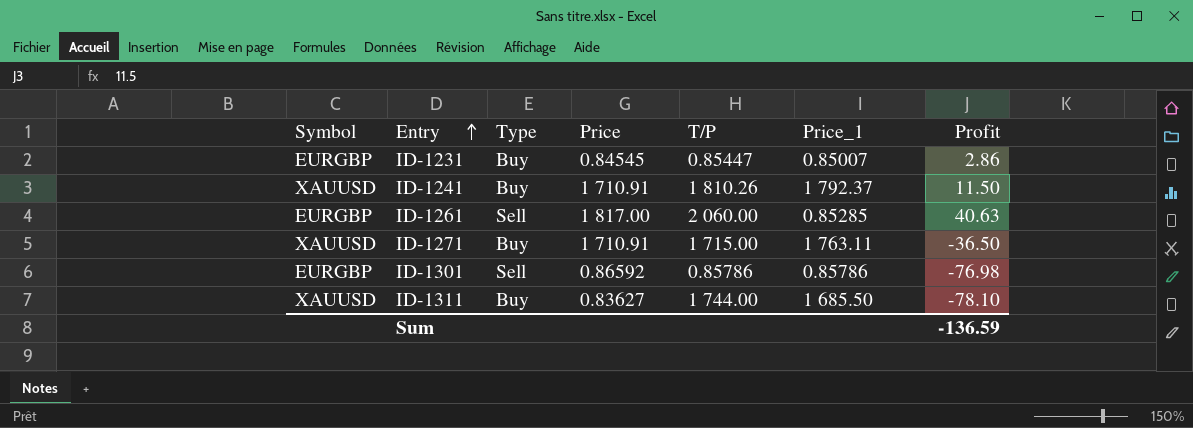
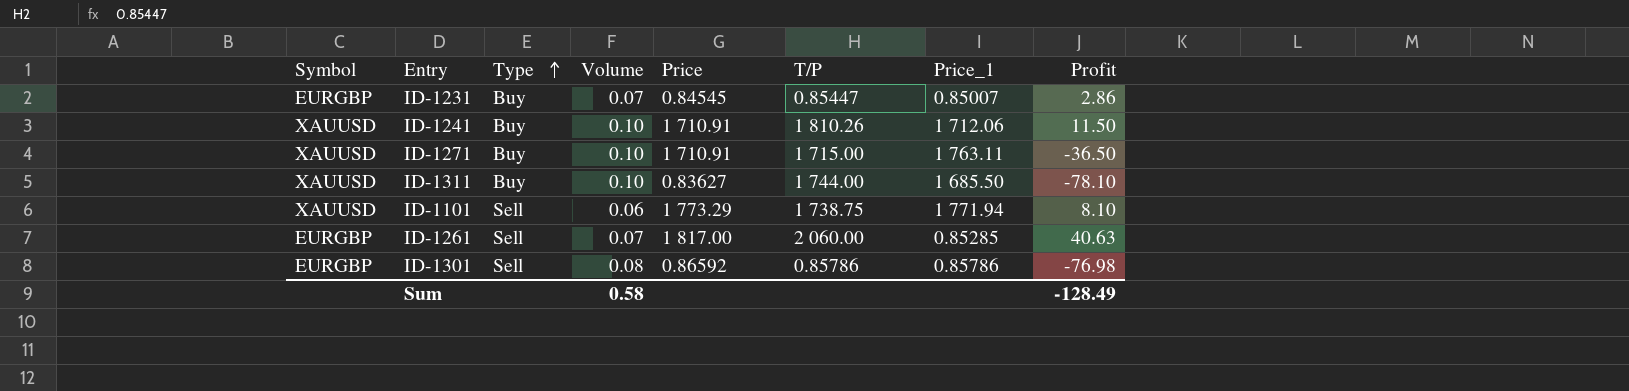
row order: Entry ascending -> Type ascending
column Volume | position: none -> 4
ID-1241 | Price_1: 1 792.37 -> 1 712.06
row ID-1101: none -> XAUUSD | Sell | 0.06 | 1 773.29 | 1 738.75 | 1 771.94 | 8.10
Sum | Profit: -136.59 -> -128.49

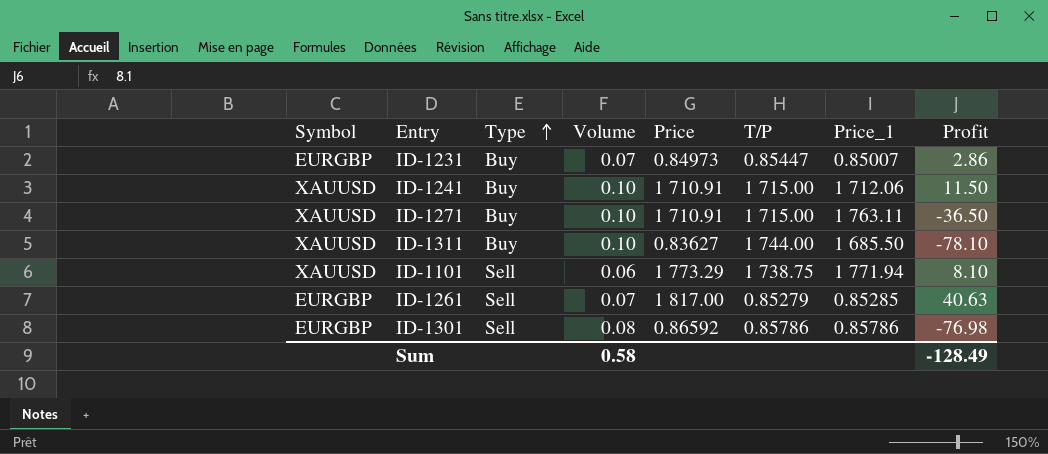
ID-1231 | Price: 0.84545 -> 0.84973
ID-1241 | T/P: 1 810.26 -> 1 715.00
ID-1261 | T/P: 2 060.00 -> 0.85279

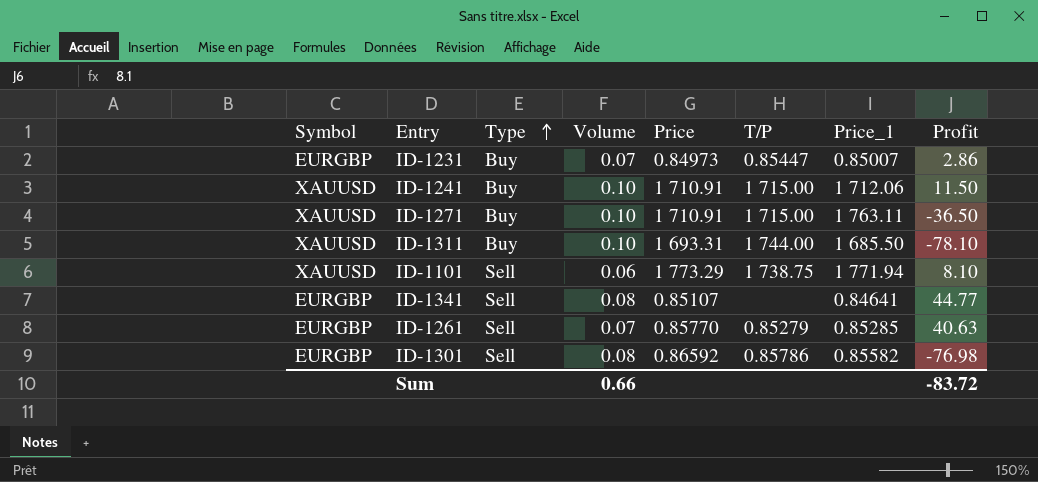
ID-1311 | Price: 0.83627 -> 1 693.31
row ID-1341: none -> EURGBP | Sell | 0.08 | 0.85107 | none | 0.84641 | 44.77
ID-1261 | Price: 1 817.00 -> 0.85770
ID-1301 | Price_1: 0.85786 -> 0.85582
Sum | Volume: 0.58 -> 0.66
Sum | Profit: -128.49 -> -83.72

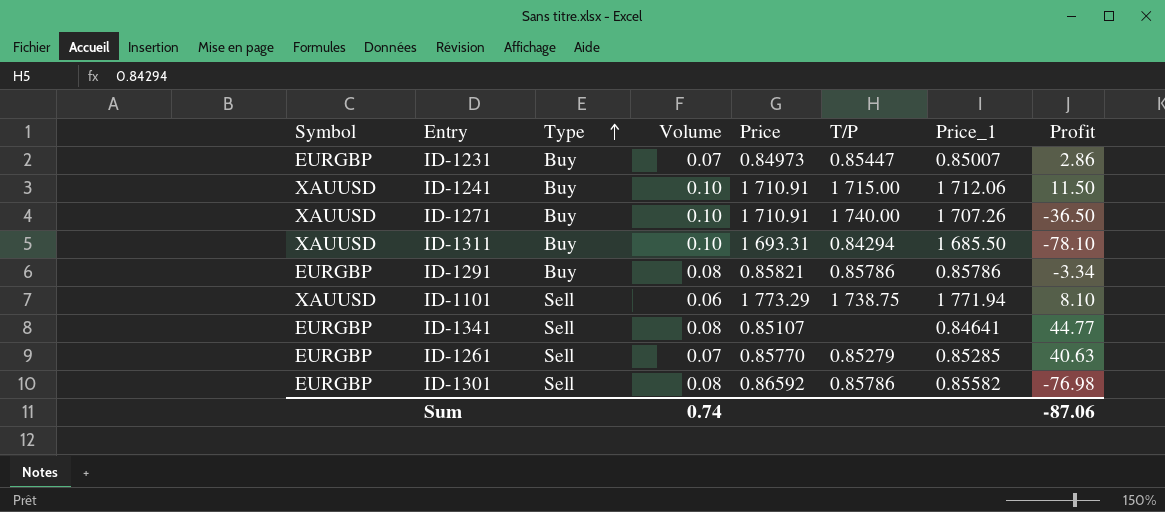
ID-1271 | T/P: 1 715.00 -> 1 740.00
ID-1271 | Price_1: 1 763.11 -> 1 707.26
ID-1311 | T/P: 1 744.00 -> 0.84294
row ID-1291: none -> EURGBP | Buy | 0.08 | 0.85821 | 0.85786 | 0.85786 | -3.34
Sum | Volume: 0.66 -> 0.74
Sum | Profit: -83.72 -> -87.06

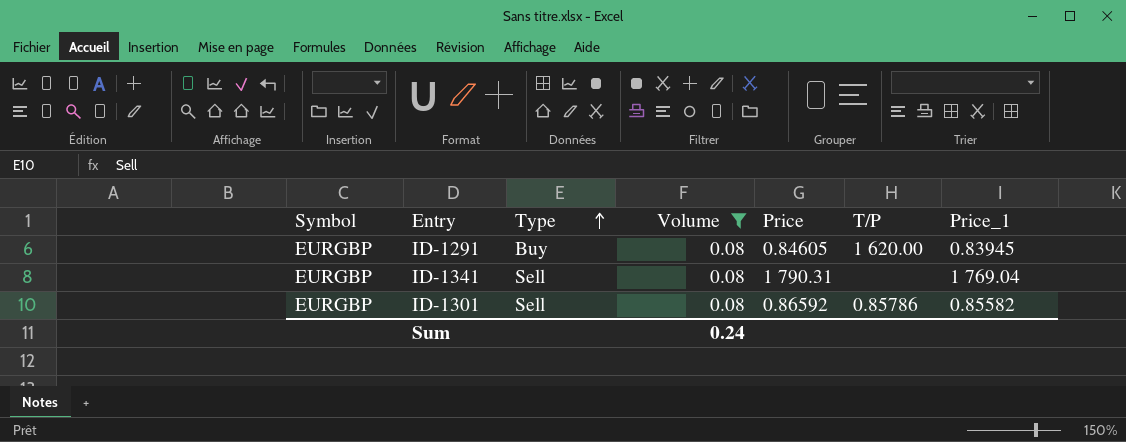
filter: none -> Volume = 0.08
column Profit | position: 8 -> none
ID-1291 | Price: 0.85821 -> 0.84605
ID-1291 | T/P: 0.85786 -> 1 620.00
ID-1291 | Price_1: 0.85786 -> 0.83945
ID-1341 | Price: 0.85107 -> 1 790.31
ID-1341 | Price_1: 0.84641 -> 1 769.04
Sum | Volume: 0.74 -> 0.24

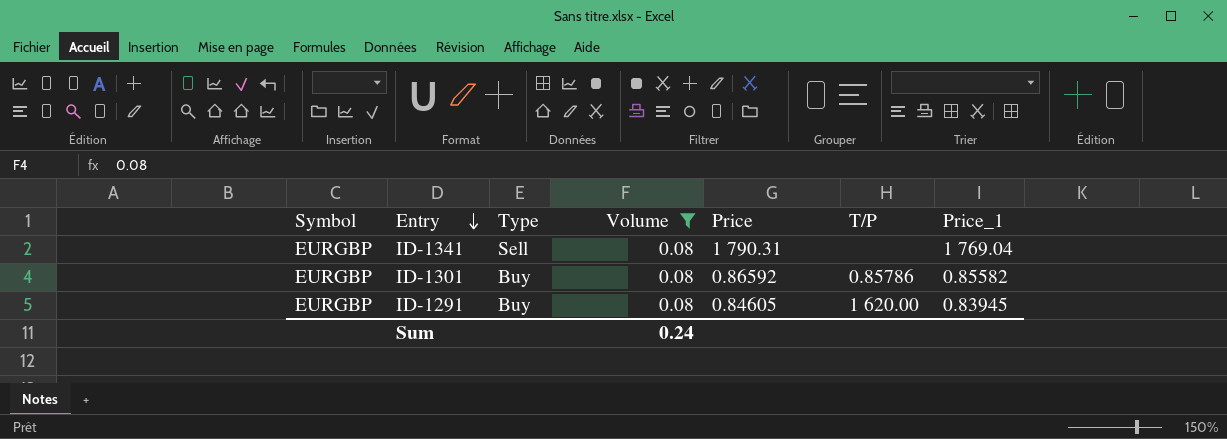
row order: Type ascending -> Entry descending
ID-1301 | Type: Sell -> Buy

